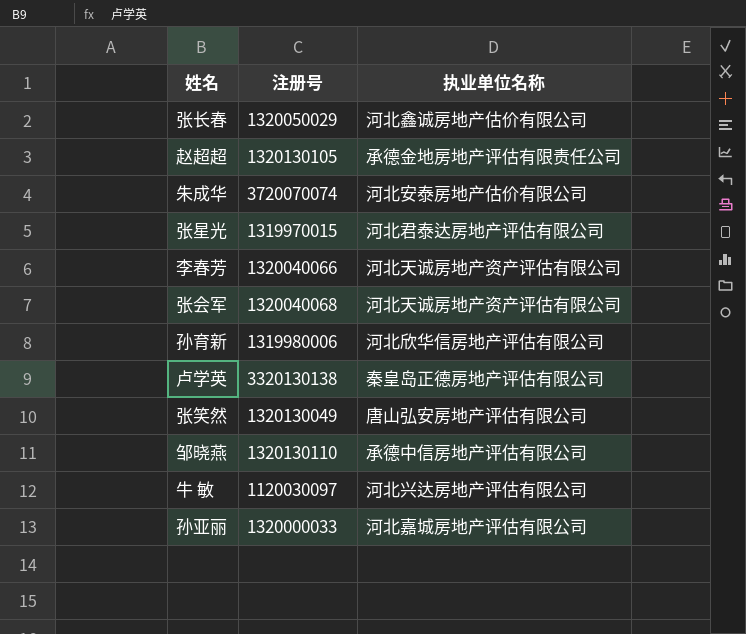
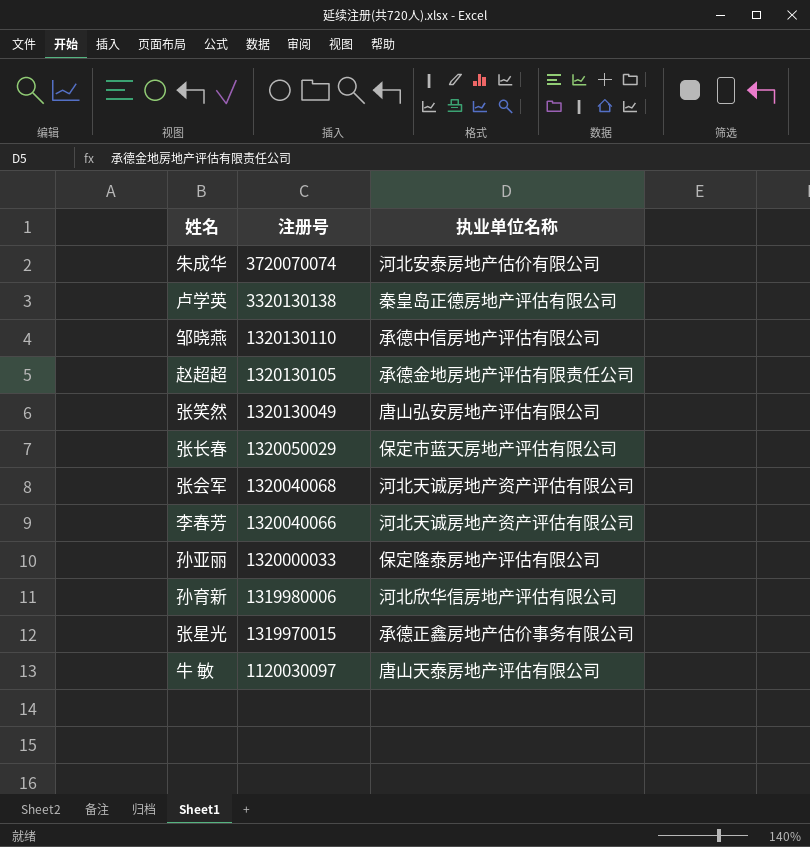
row order: none -> 注册号 descending
张长春 | 执业单位名称: 河北鑫诚房地产估价有限公司 -> 保定市蓝天房地产评估有限公司
孙亚丽 | 执业单位名称: 河北嘉城房地产评估有限公司 -> 保定隆泰房地产评估有限公司
张星光 | 执业单位名称: 河北君泰达房地产评估有限公司 -> 承德正鑫房地产估价事务有限公司
牛 敏 | 执业单位名称: 河北兴达房地产评估有限公司 -> 唐山天泰房地产评估有限公司

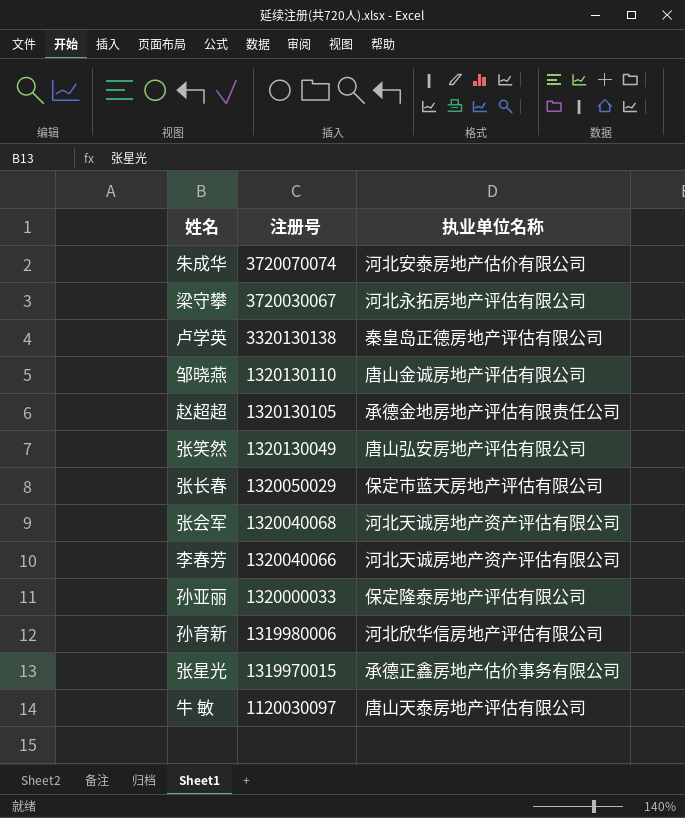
row 梁守攀: none -> 3720030067 | 河北永拓房地产评估有限公司
邹晓燕 | 执业单位名称: 承德中信房地产评估有限公司 -> 唐山金诚房地产评估有限公司

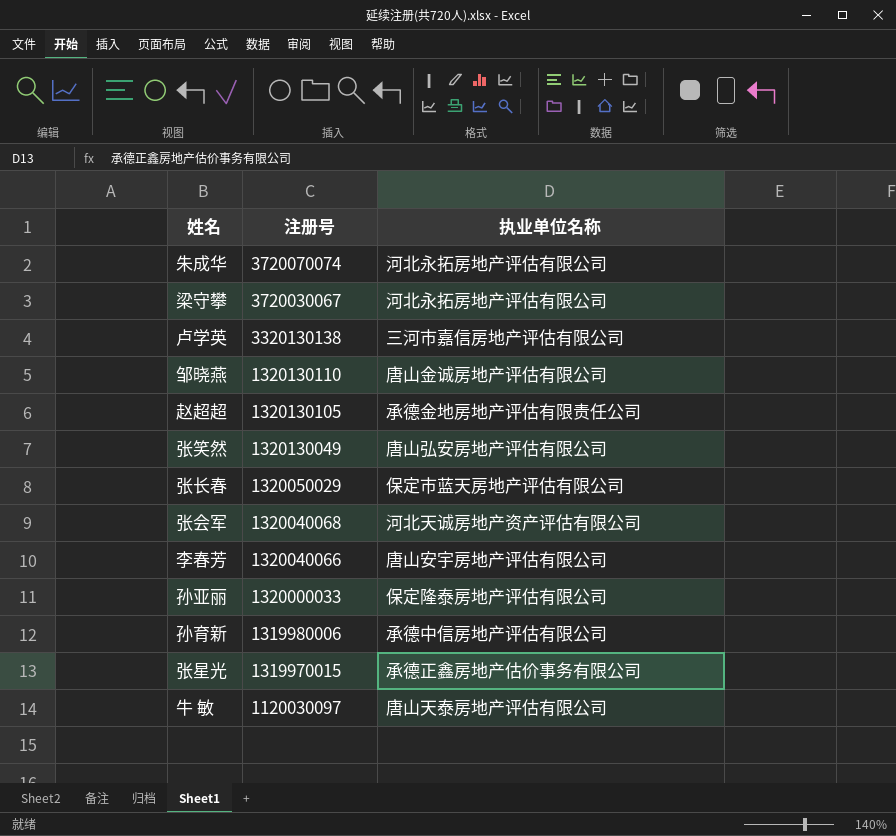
朱成华 | 执业单位名称: 河北安泰房地产估价有限公司 -> 河北永拓房地产评估有限公司
卢学英 | 执业单位名称: 秦皇岛正德房地产评估有限公司 -> 三河市嘉信房地产评估有限公司
李春芳 | 执业单位名称: 河北天诚房地产资产评估有限公司 -> 唐山安宇房地产评估有限公司
孙育新 | 执业单位名称: 河北欣华信房地产评估有限公司 -> 承德中信房地产评估有限公司

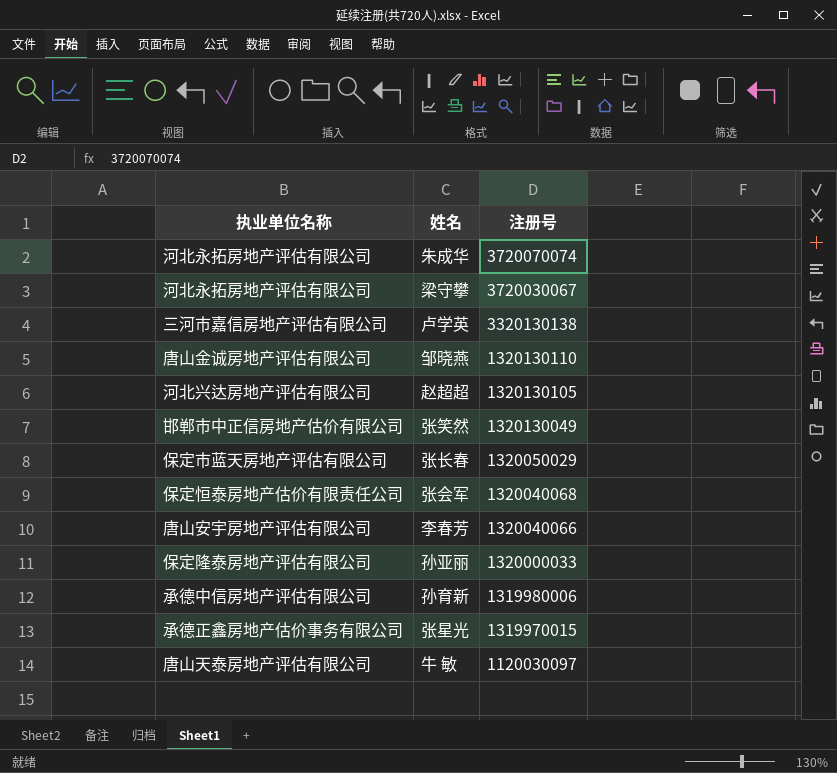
column 执业单位名称 | position: 3 -> 1
赵超超 | 执业单位名称: 承德金地房地产评估有限责任公司 -> 河北兴达房地产评估有限公司
张笑然 | 执业单位名称: 唐山弘安房地产评估有限公司 -> 邯郸市中正信房地产估价有限公司
张会军 | 执业单位名称: 河北天诚房地产资产评估有限公司 -> 保定恒泰房地产估价有限责任公司

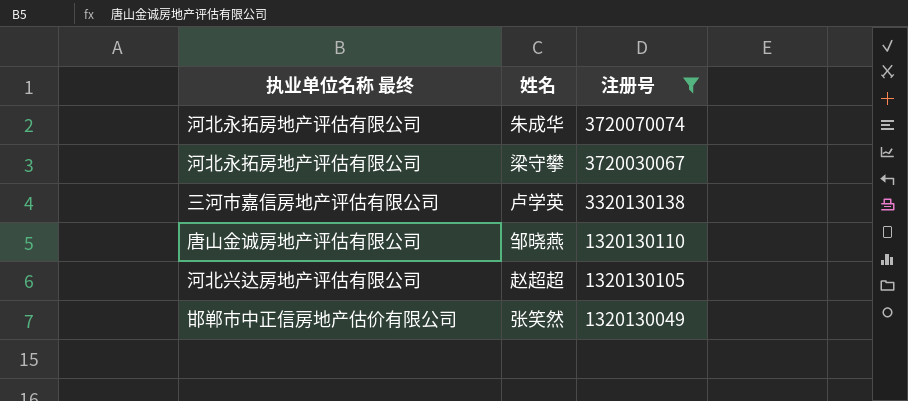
filter: none -> 注册号 >= 1320130049
column name: 执业单位名称 -> 执业单位名称 最终

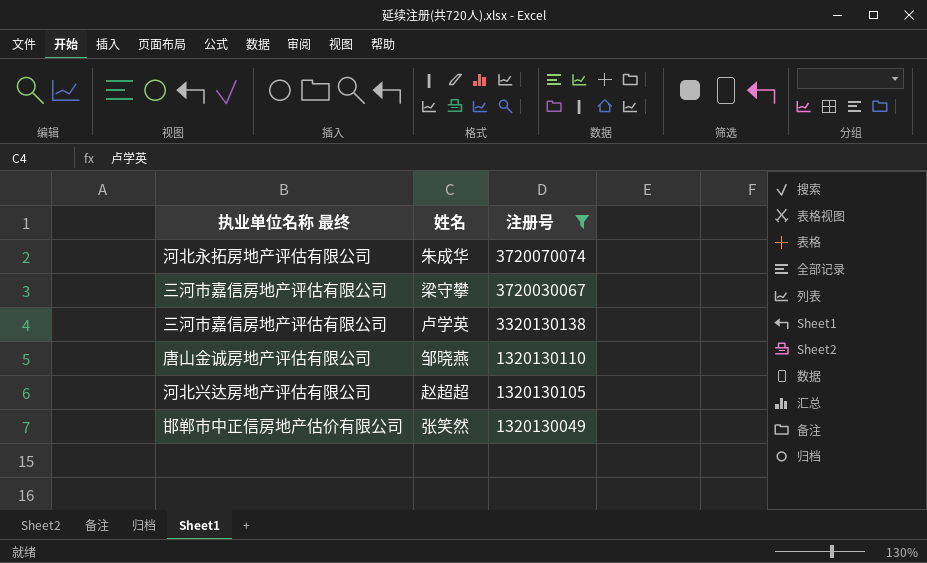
梁守攀 | 执业单位名称 最终: 河北永拓房地产评估有限公司 -> 三河市嘉信房地产评估有限公司

